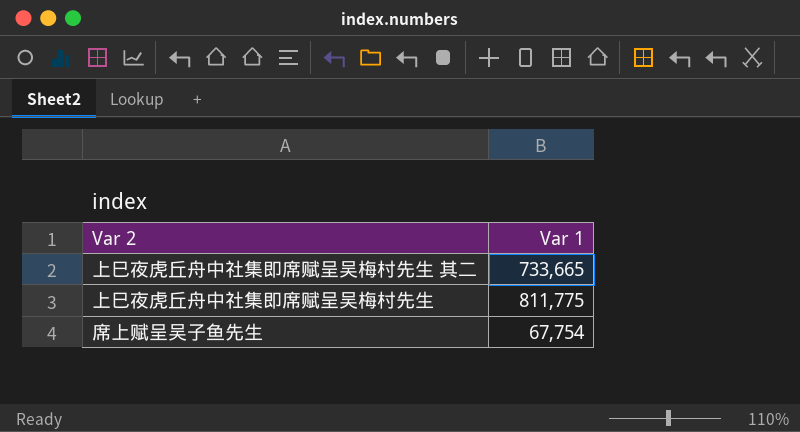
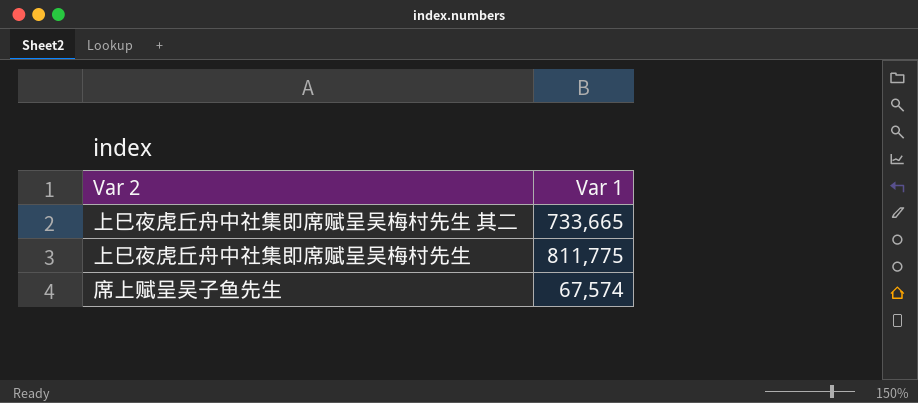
席上赋呈吴子鱼先生 | Var 1: 67,754 -> 67,574

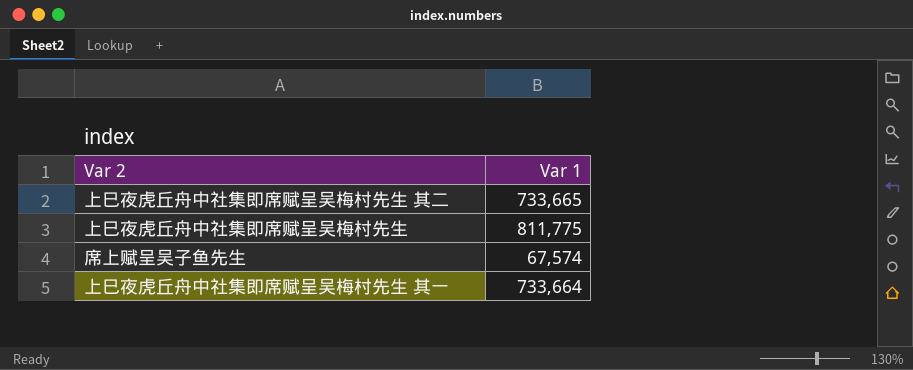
row 上巳夜虎丘舟中社集即席赋呈吴梅村先生 其一: none -> 733,664

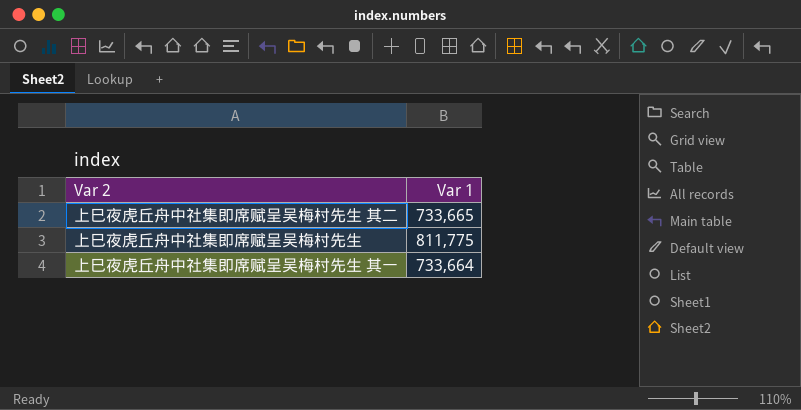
row 席上赋呈吴子鱼先生: 67,574 -> none

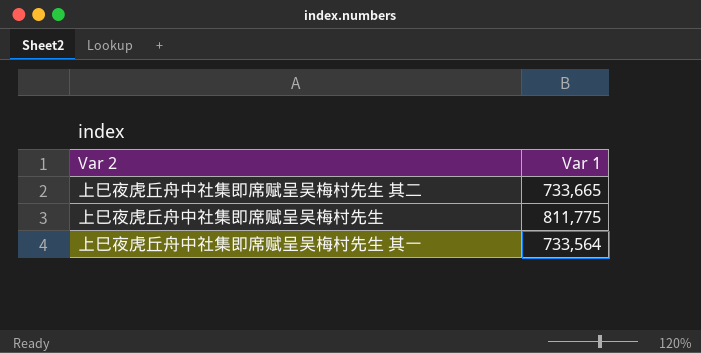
上巳夜虎丘舟中社集即席赋呈吴梅村先生 其一 | Var 1: 733,664 -> 733,564

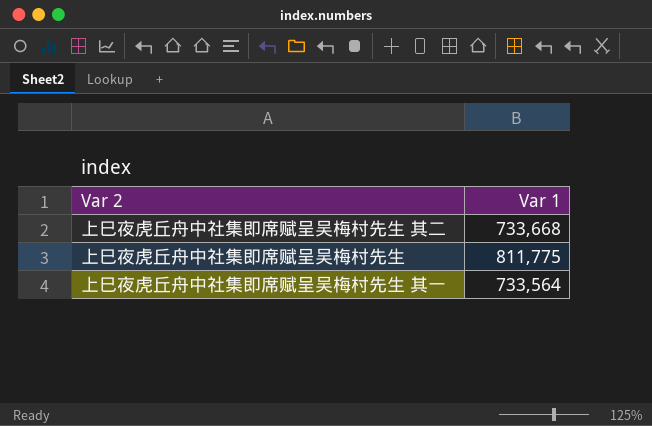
上巳夜虎丘舟中社集即席赋呈吴梅村先生 其二 | Var 1: 733,665 -> 733,668

